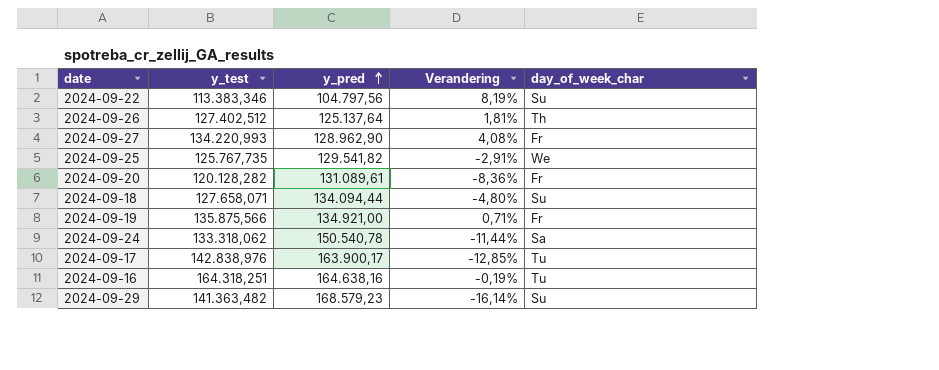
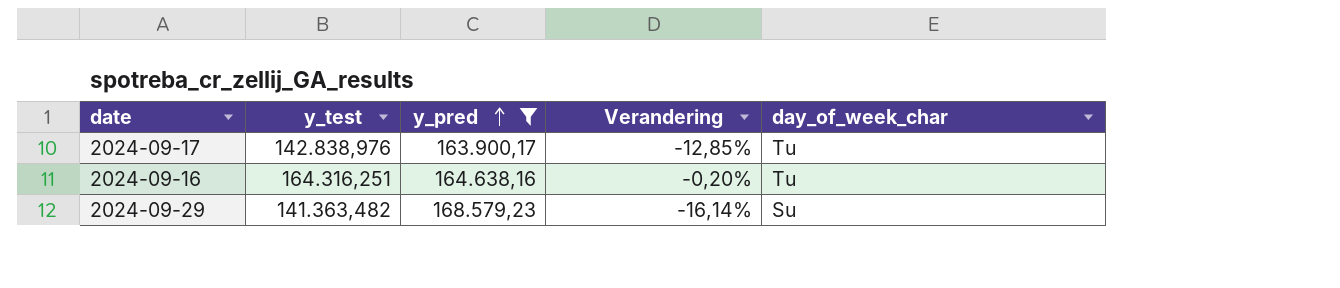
filter: none -> y_pred >= 163.900,17
2024-09-16 | y_test: 164.318,251 -> 164.316,251
2024-09-16 | Verandering: -0,19% -> -0,20%

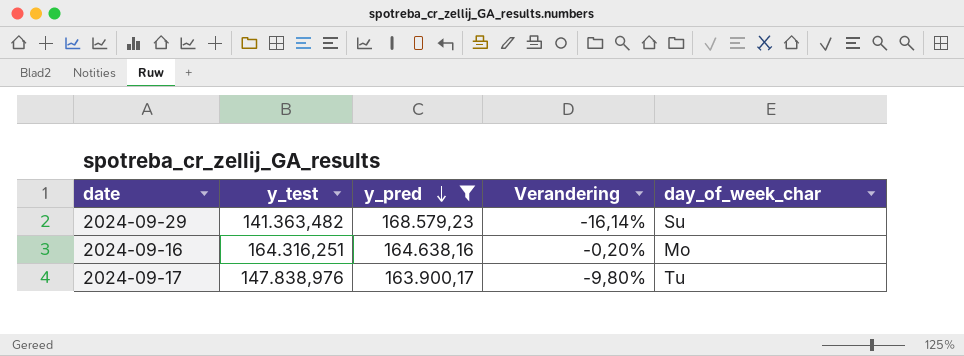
row order: y_pred ascending -> y_pred descending
2024-09-16 | day_of_week_char: Tu -> Mo
2024-09-17 | y_test: 142.838,976 -> 147.838,976
2024-09-17 | Verandering: -12,85% -> -9,80%

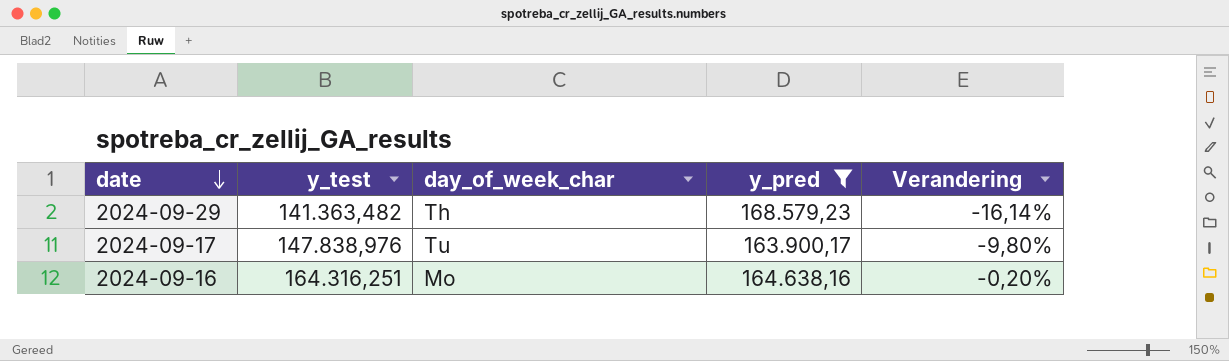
row order: y_pred descending -> date descending
column day_of_week_char | position: 5 -> 3
2024-09-29 | day_of_week_char: Su -> Th

